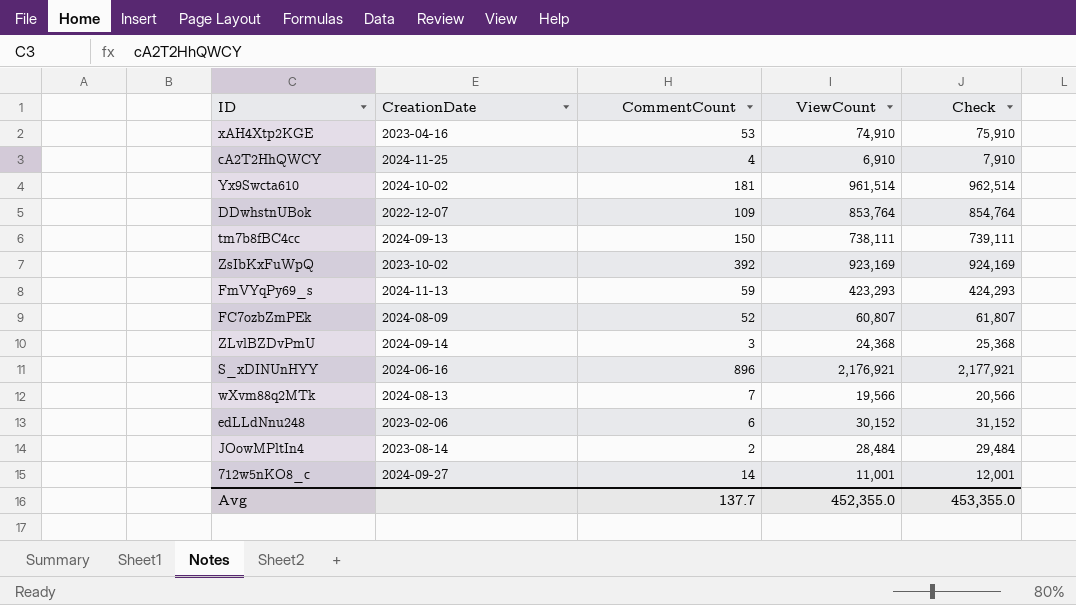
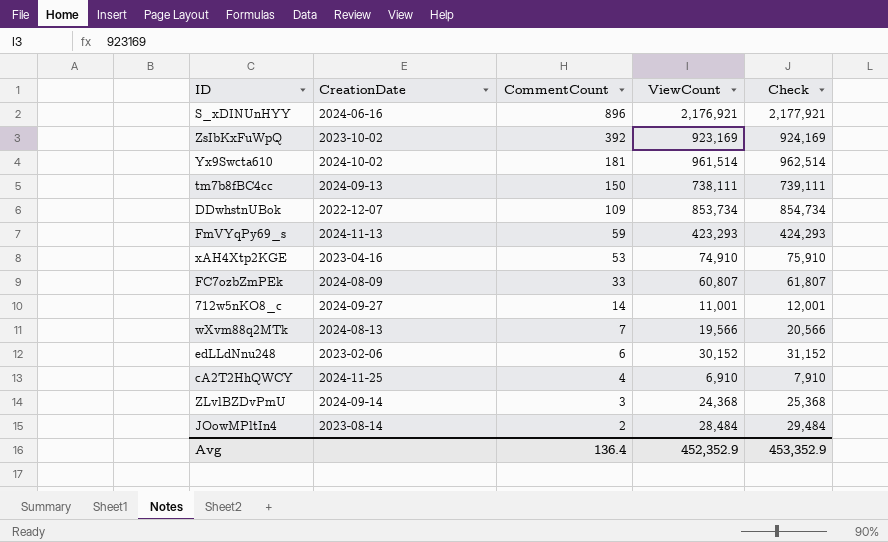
row order: none -> CommentCount descending
DDwhstnUBok | ViewCount: 853,764 -> 853,734
DDwhstnUBok | Check: 854,764 -> 854,734
FC7ozbZmPEk | CommentCount: 52 -> 33
Avg | CommentCount: 137.7 -> 136.4
Avg | ViewCount: 452,355.0 -> 452,352.9
Avg | Check: 453,355.0 -> 453,352.9

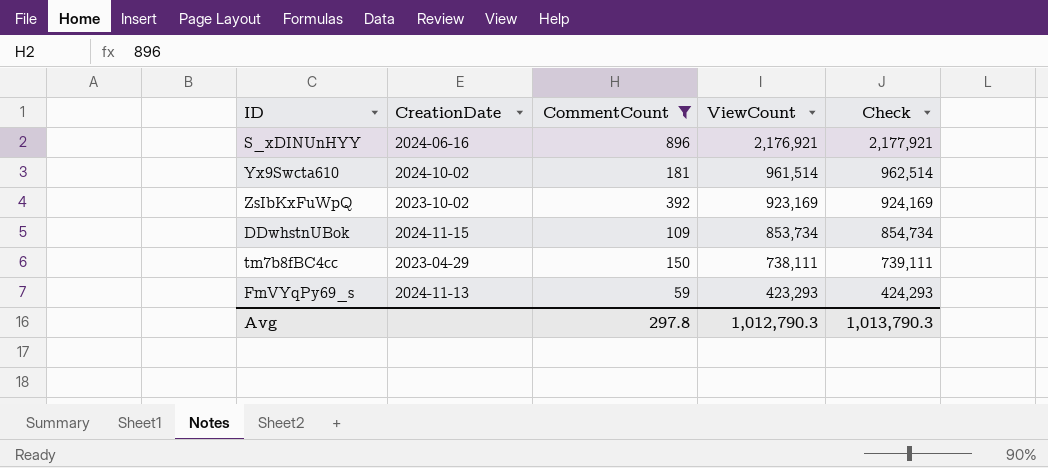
filter: none -> CommentCount >= 59
row order: CommentCount descending -> ViewCount descending
DDwhstnUBok | CreationDate: 2022-12-07 -> 2024-11-15
tm7b8fBC4cc | CreationDate: 2024-09-13 -> 2023-04-29
Avg | CommentCount: 136.4 -> 297.8
Avg | ViewCount: 452,352.9 -> 1,012,790.3
Avg | Check: 453,352.9 -> 1,013,790.3

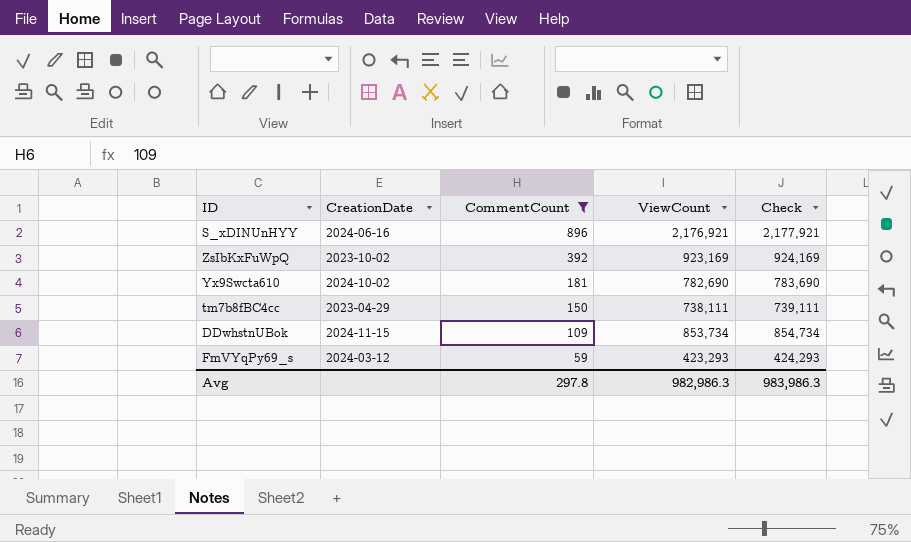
row order: ViewCount descending -> CommentCount descending
Yx9Swcta610 | ViewCount: 961,514 -> 782,690
Yx9Swcta610 | Check: 962,514 -> 783,690
FmVYqPy69_s | CreationDate: 2024-11-13 -> 2024-03-12
Avg | ViewCount: 1,012,790.3 -> 982,986.3
Avg | Check: 1,013,790.3 -> 983,986.3

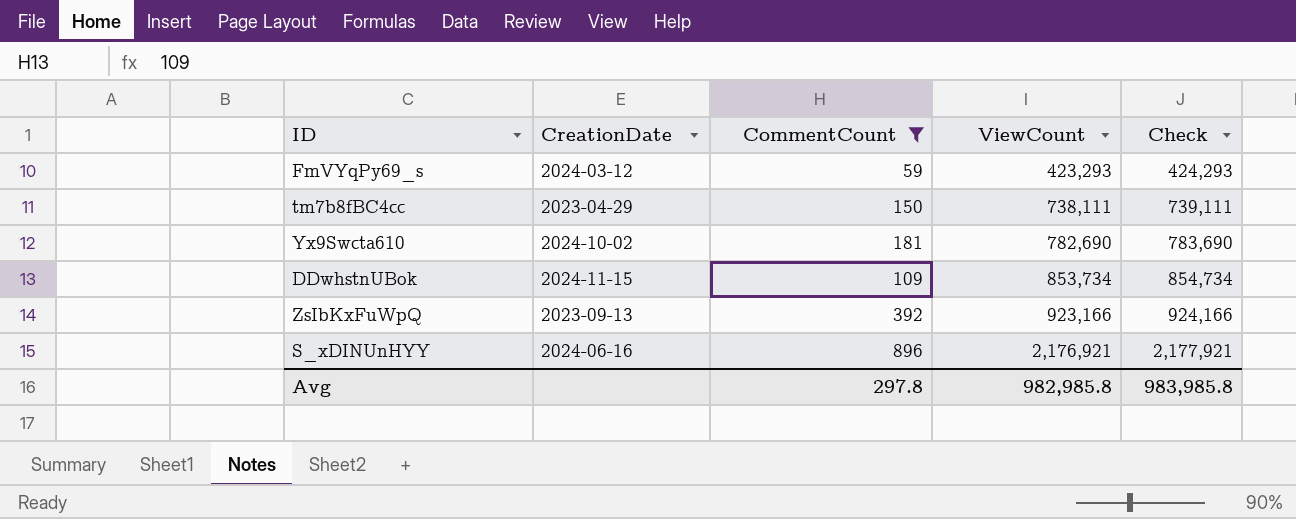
row order: CommentCount descending -> ViewCount ascending
ZsIbKxFuWpQ | CreationDate: 2023-10-02 -> 2023-09-13
ZsIbKxFuWpQ | ViewCount: 923,169 -> 923,166
ZsIbKxFuWpQ | Check: 924,169 -> 924,166
Avg | ViewCount: 982,986.3 -> 982,985.8
Avg | Check: 983,986.3 -> 983,985.8

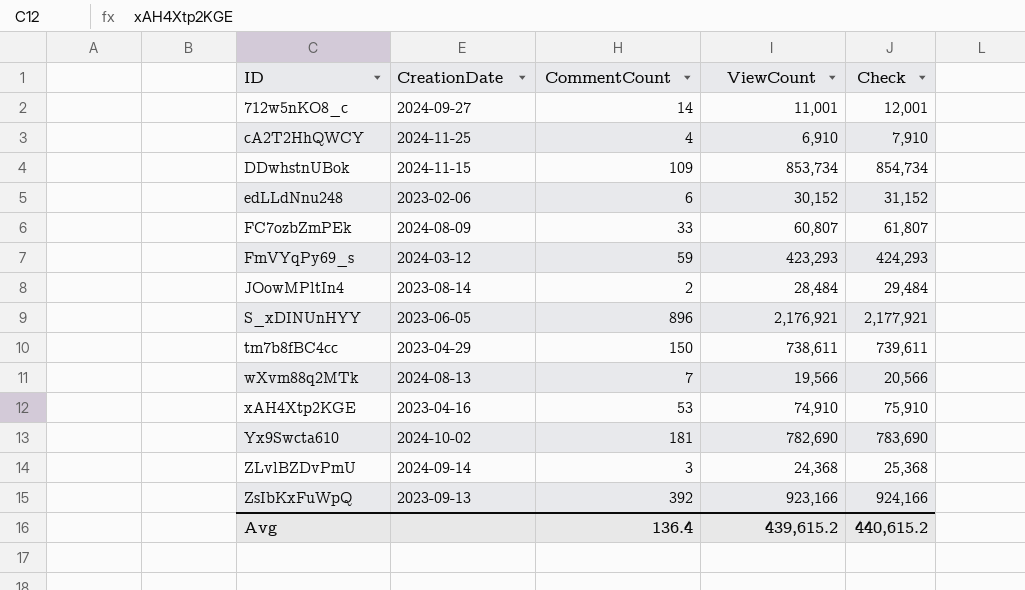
filter: CommentCount >= 59 -> none
row order: ViewCount ascending -> ID ascending
S_xDINUnHYY | CreationDate: 2024-06-16 -> 2023-06-05
tm7b8fBC4cc | ViewCount: 738,111 -> 738,611
tm7b8fBC4cc | Check: 739,111 -> 739,611
Avg | CommentCount: 297.8 -> 136.4
Avg | ViewCount: 982,985.8 -> 439,615.2
Avg | Check: 983,985.8 -> 440,615.2

